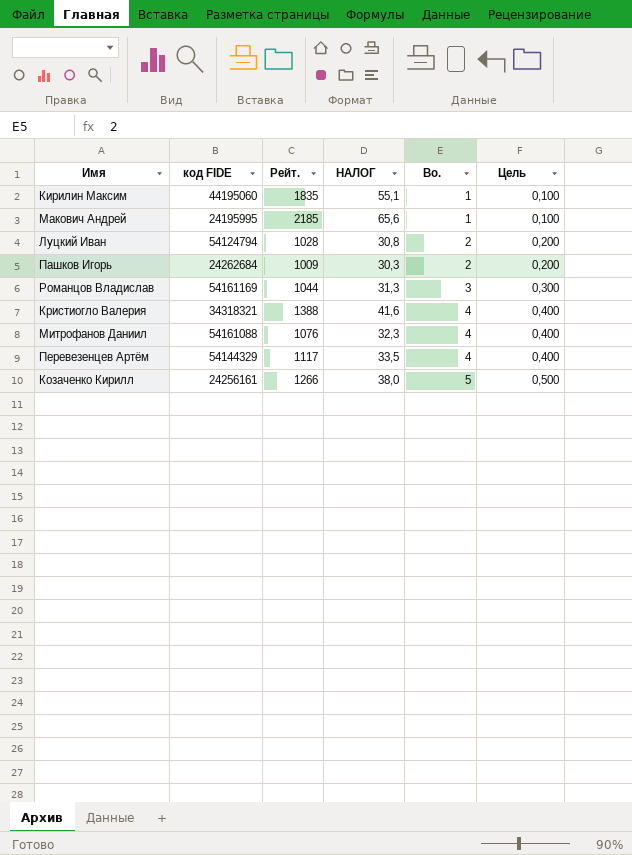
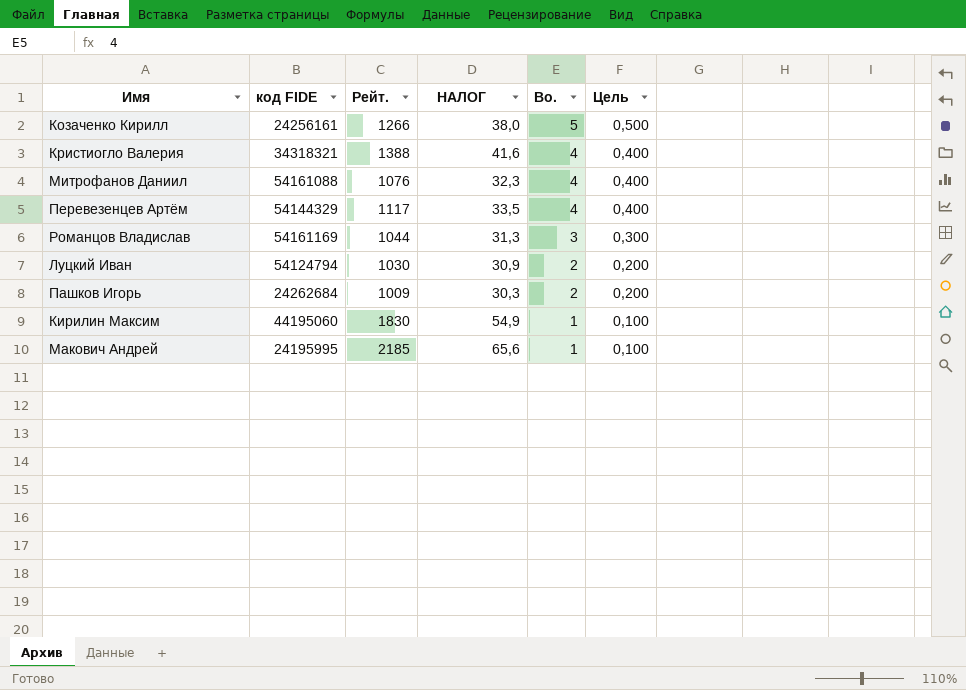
row order: Bo. ascending -> Bo. descending
Луцкий Иван | Рейт.: 1028 -> 1030
Луцкий Иван | НАЛОГ: 30,8 -> 30,9
Кирилин Максим | Рейт.: 1835 -> 1830
Кирилин Максим | НАЛОГ: 55,1 -> 54,9

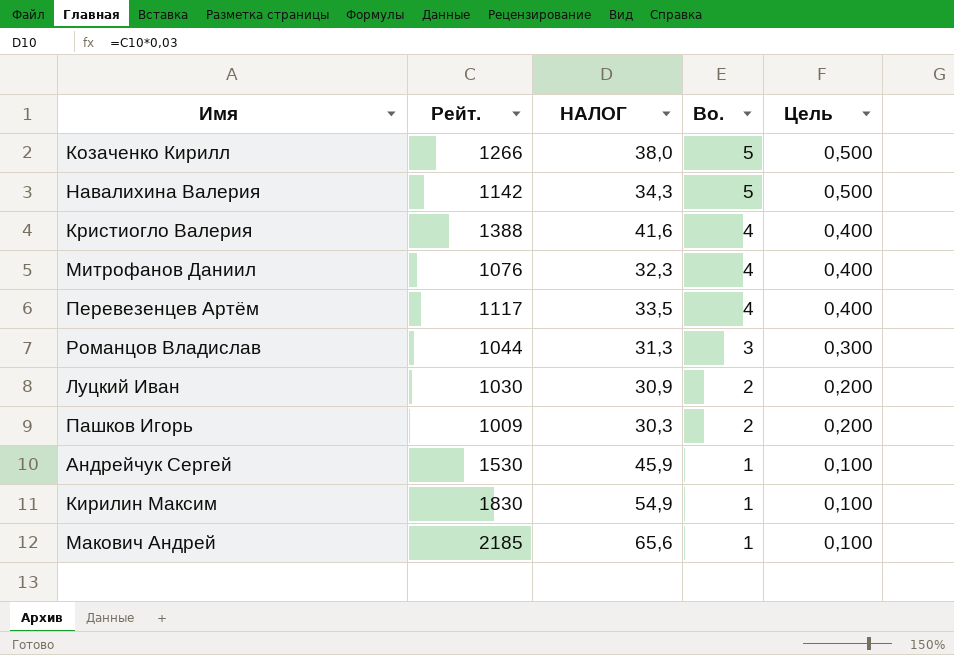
column код FIDE | position: 2 -> none
row Навалихина Валерия: none -> 1142 | 34,3 | 5 | 0,500
row Андрейчук Сергей: none -> 1530 | 45,9 | 1 | 0,100

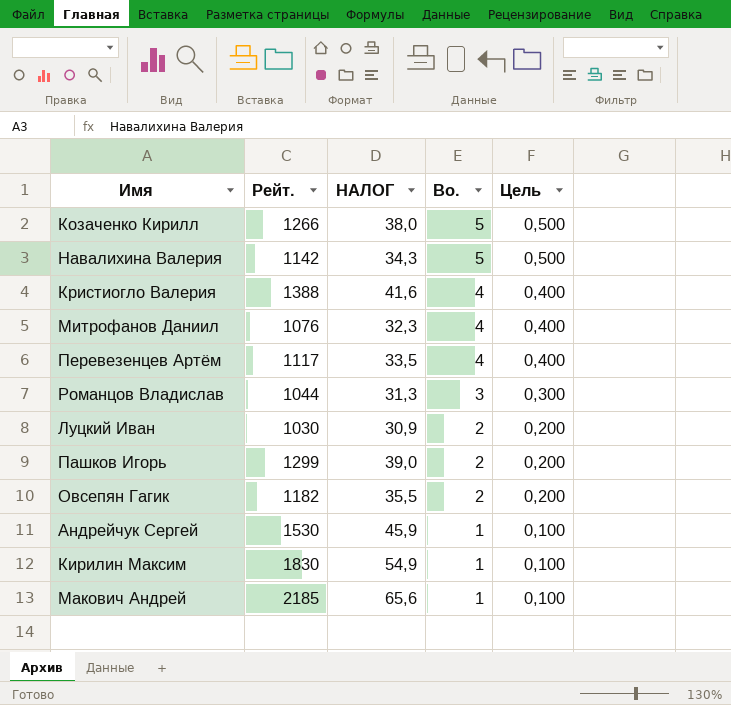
Пашков Игорь | Рейт.: 1009 -> 1299
Пашков Игорь | НАЛОГ: 30,3 -> 39,0
row Овсепян Гагик: none -> 1182 | 35,5 | 2 | 0,200

